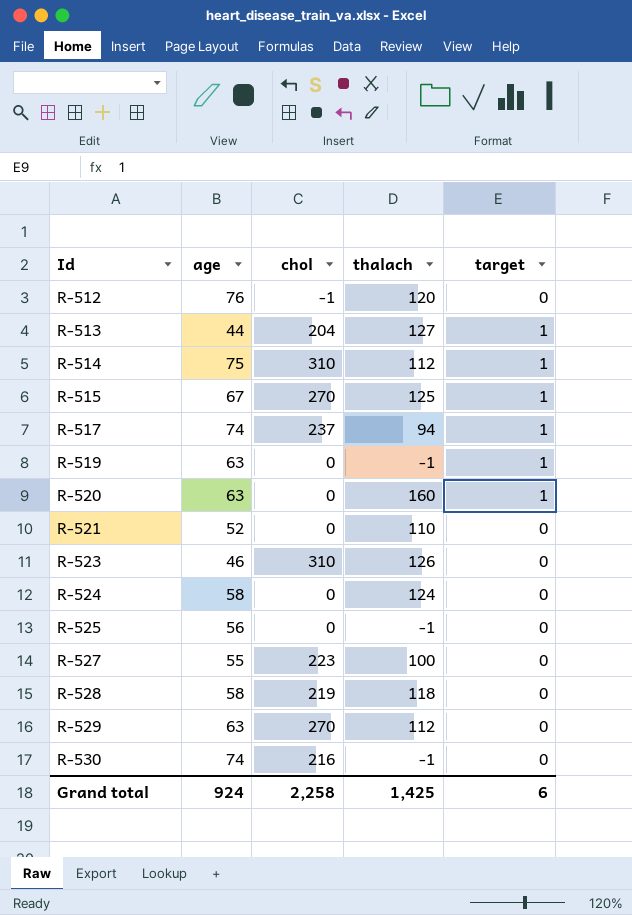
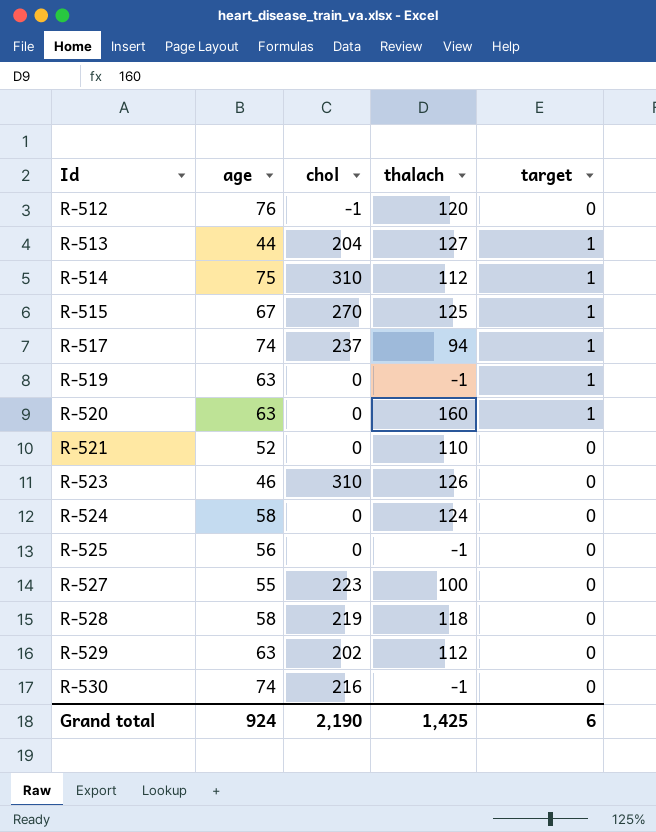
R-529 | chol: 270 -> 202
Grand total | chol: 2,258 -> 2,190

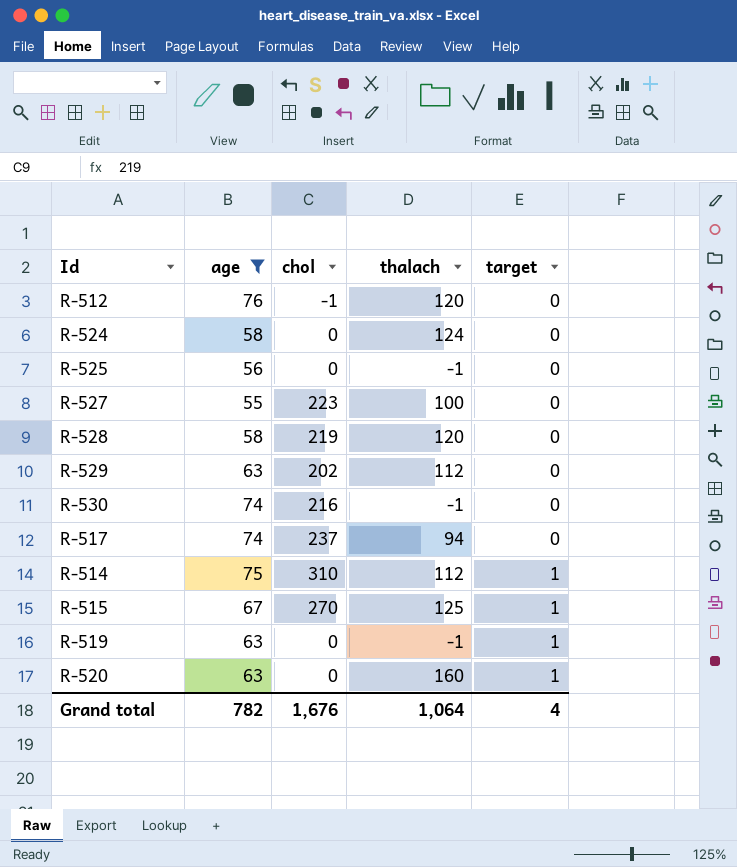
filter: none -> age >= 55
row order: Id ascending -> target ascending
R-528 | thalach: 118 -> 120
R-517 | target: 1 -> 0
Grand total | age: 924 -> 782
Grand total | chol: 2,190 -> 1,676
Grand total | thalach: 1,425 -> 1,064
Grand total | target: 6 -> 4

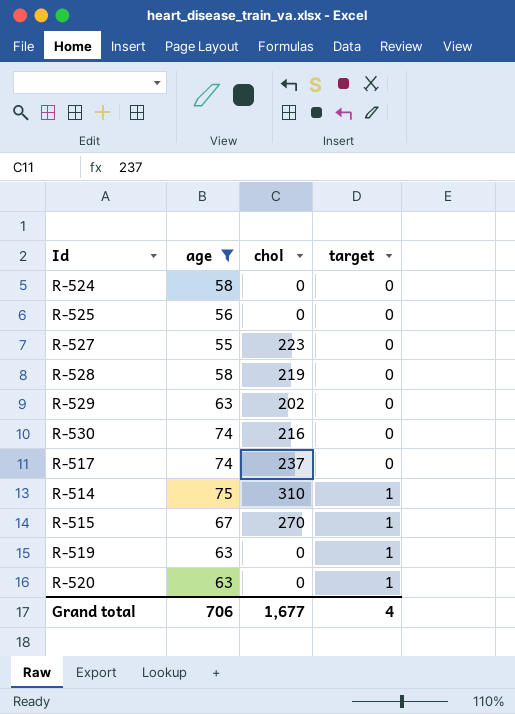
column thalach | position: 4 -> none
row R-512: 76 | -1 | 120 | 0 -> none
Grand total | age: 782 -> 706
Grand total | chol: 1,676 -> 1,677

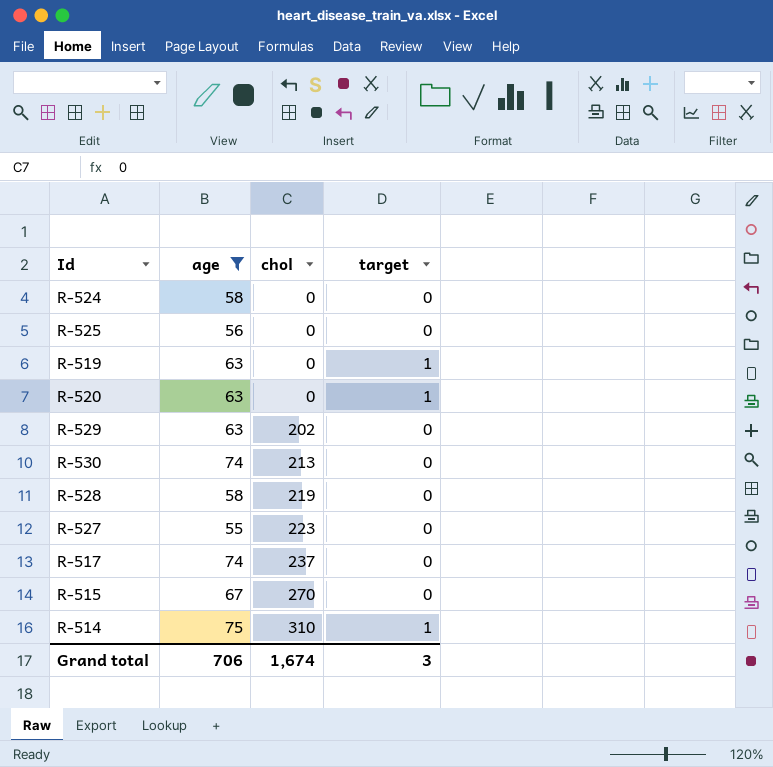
row order: target ascending -> chol ascending
R-530 | chol: 216 -> 213
R-515 | target: 1 -> 0
Grand total | chol: 1,677 -> 1,674
Grand total | target: 4 -> 3

